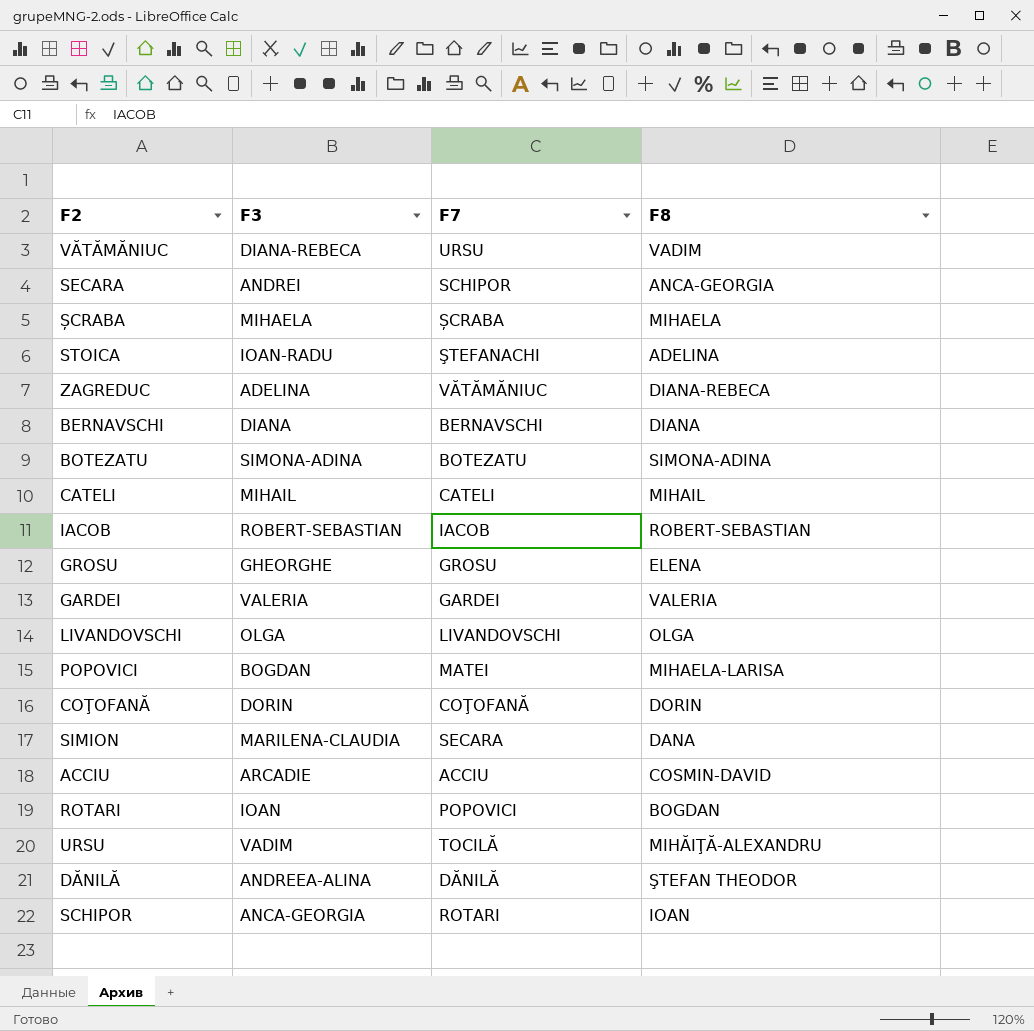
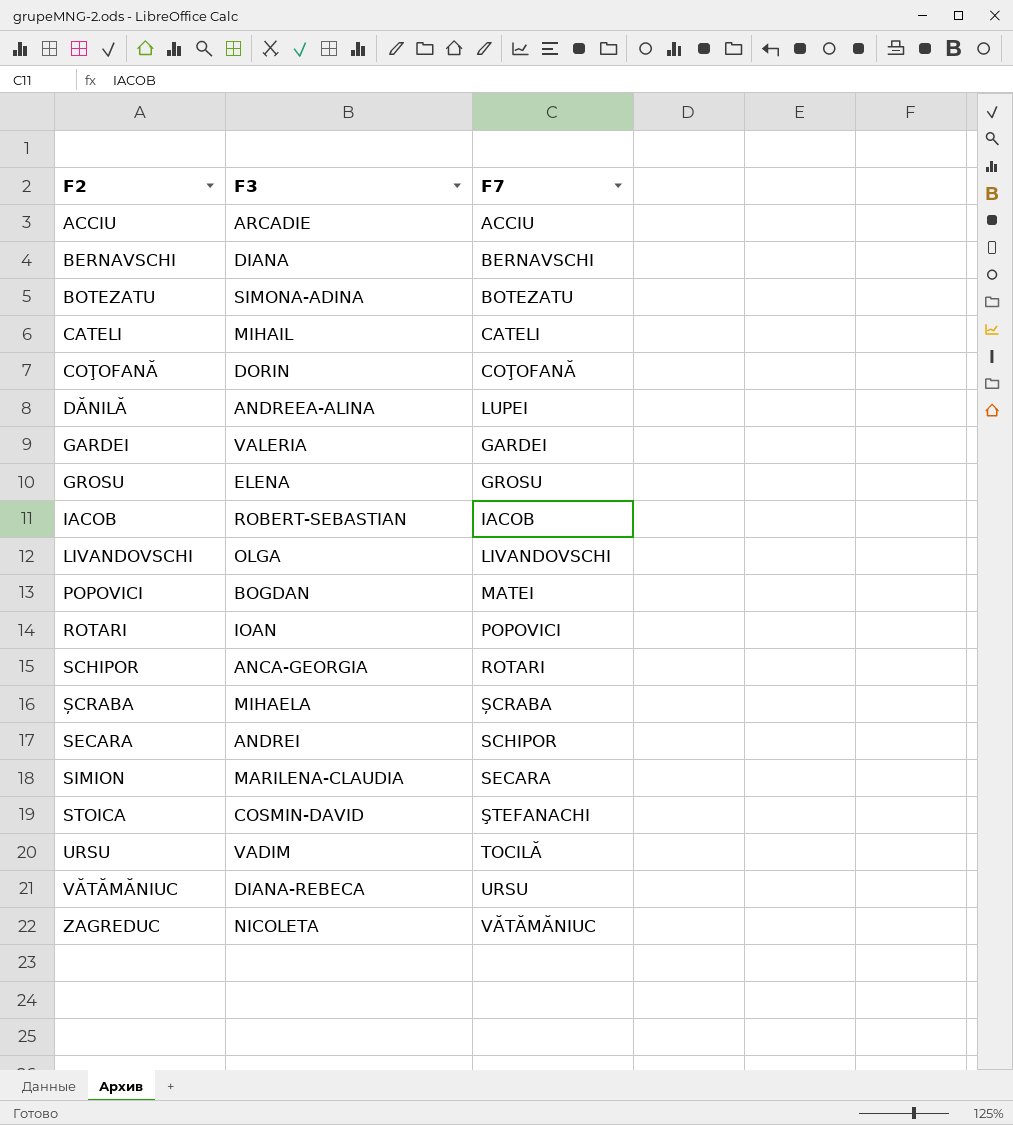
row order: none -> F2 ascending
column F8 | position: 4 -> none
DĂNILĂ | F7: DĂNILĂ -> LUPEI
GROSU | F3: GHEORGHE -> ELENA
STOICA | F3: IOAN-RADU -> COSMIN-DAVID
ZAGREDUC | F3: ADELINA -> NICOLETA

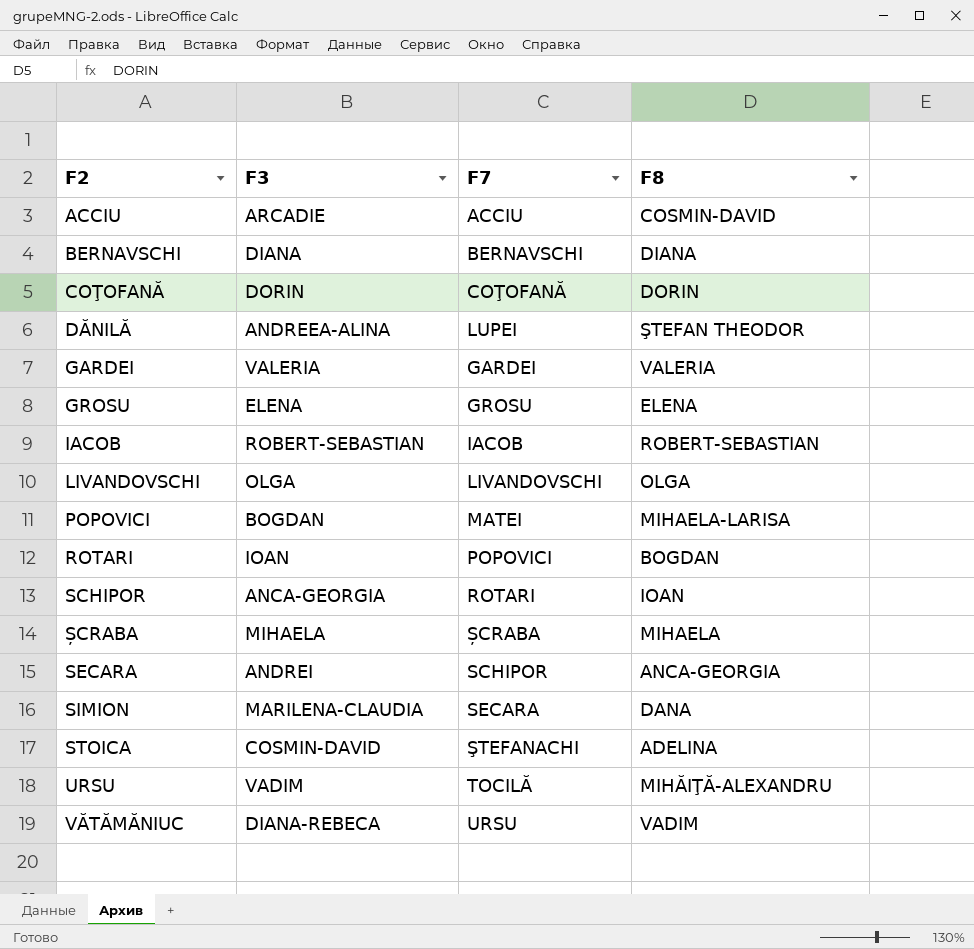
column F8 | position: none -> 4
row BOTEZATU: SIMONA-ADINA | BOTEZATU -> none
row CATELI: MIHAIL | CATELI -> none
row ZAGREDUC: NICOLETA | VĂTĂMĂNIUC -> none

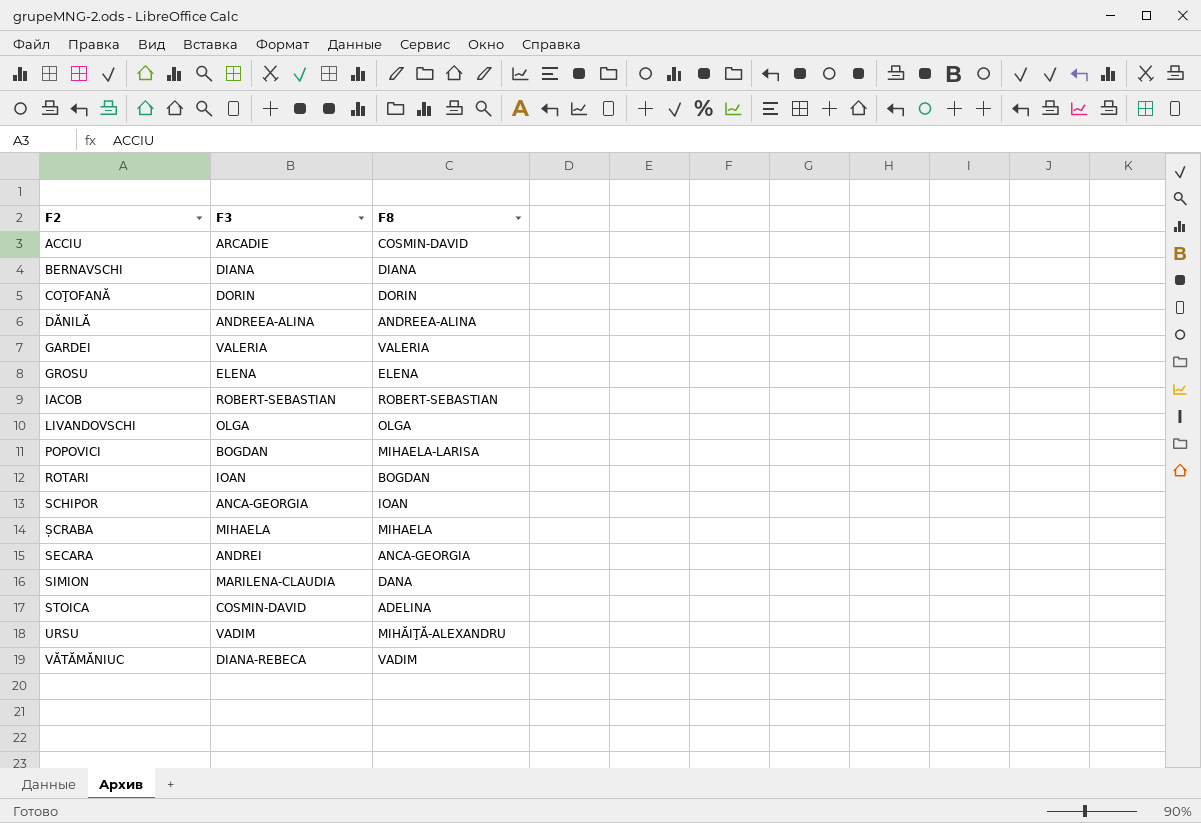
column F7 | position: 3 -> none
DĂNILĂ | F8: ŞTEFAN THEODOR -> ANDREEA-ALINA

